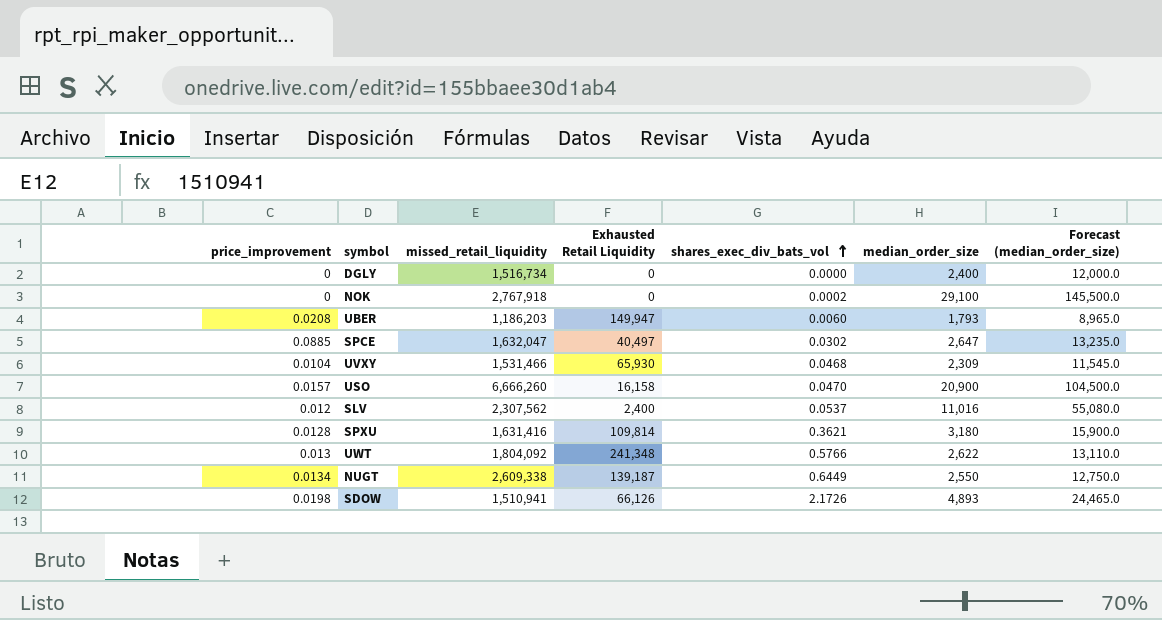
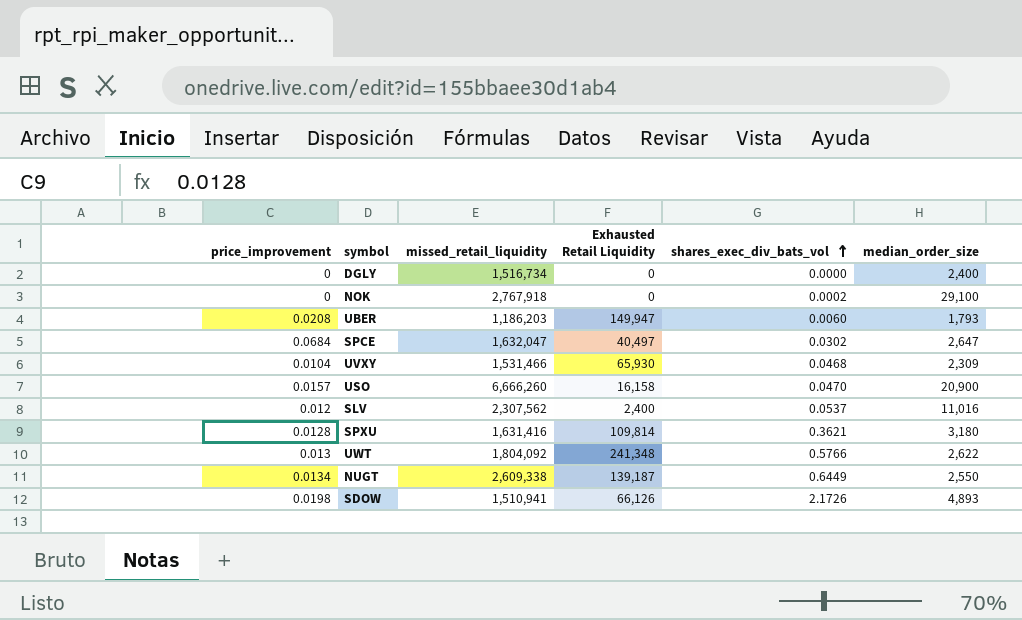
column Forecast (median_order_size) | formula: [median_order_size] * 5 -> none
SPCE | price_improvement: 0.0885 -> 0.0684

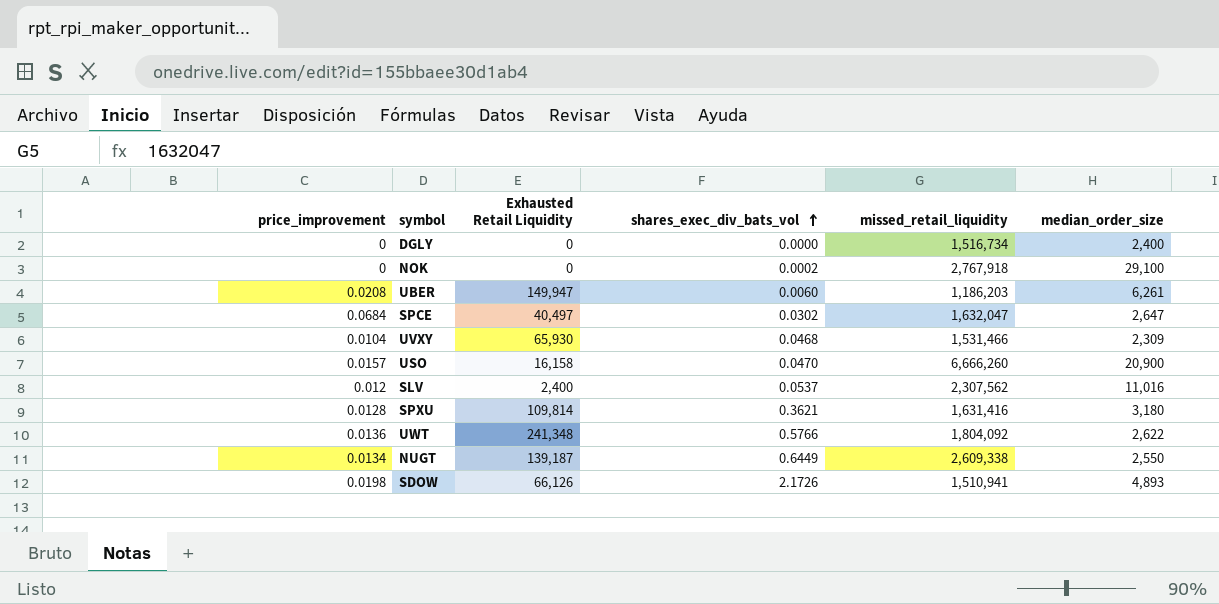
column missed_retail_liquidity | position: 3 -> 5
UBER | median_order_size: 1,793 -> 6,261
UWT | price_improvement: 0.013 -> 0.0136

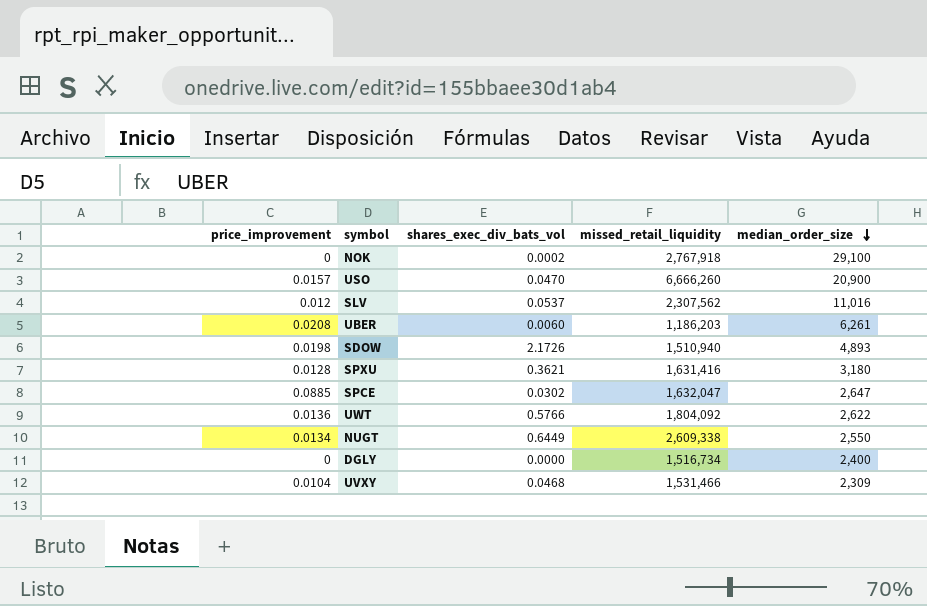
row order: shares_exec_div_bats_vol ascending -> median_order_size descending
column Exhausted Retail Liquidity | position: 3 -> none
SDOW | missed_retail_liquidity: 1,510,941 -> 1,510,940
SPCE | price_improvement: 0.0684 -> 0.0885

